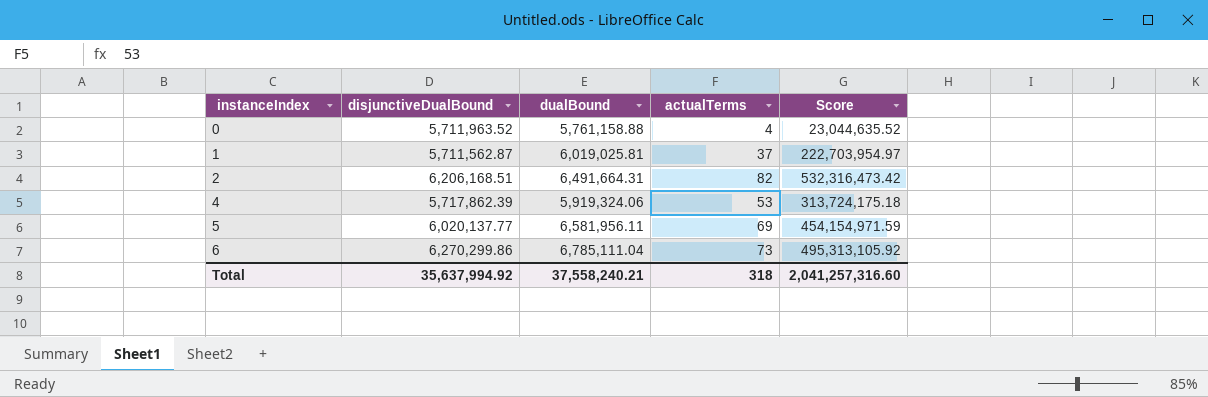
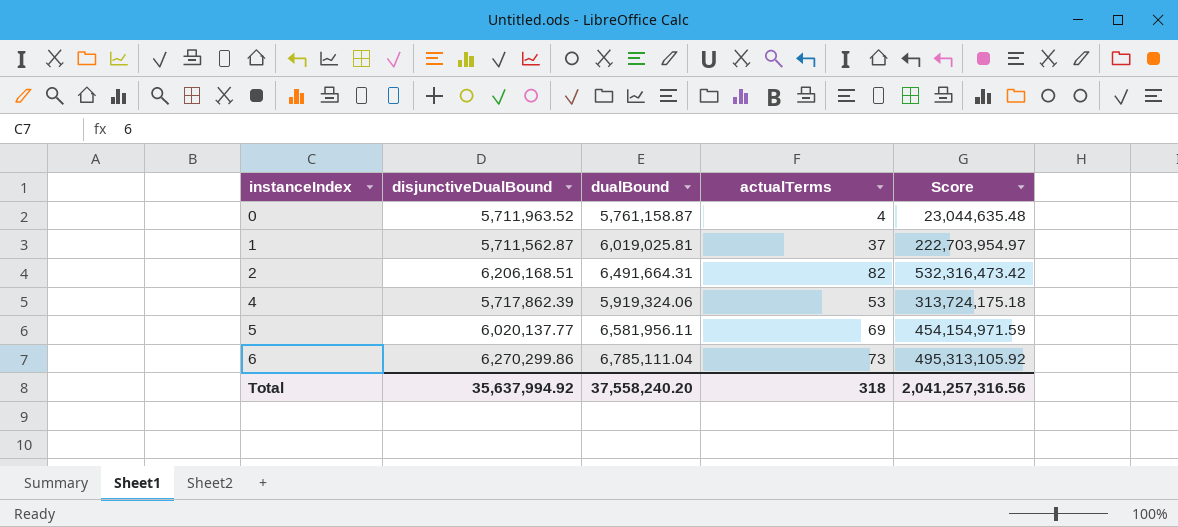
0 | dualBound: 5,761,158.88 -> 5,761,158.87
0 | Score: 23,044,635.52 -> 23,044,635.48
Total | dualBound: 37,558,240.21 -> 37,558,240.20
Total | Score: 2,041,257,316.60 -> 2,041,257,316.56

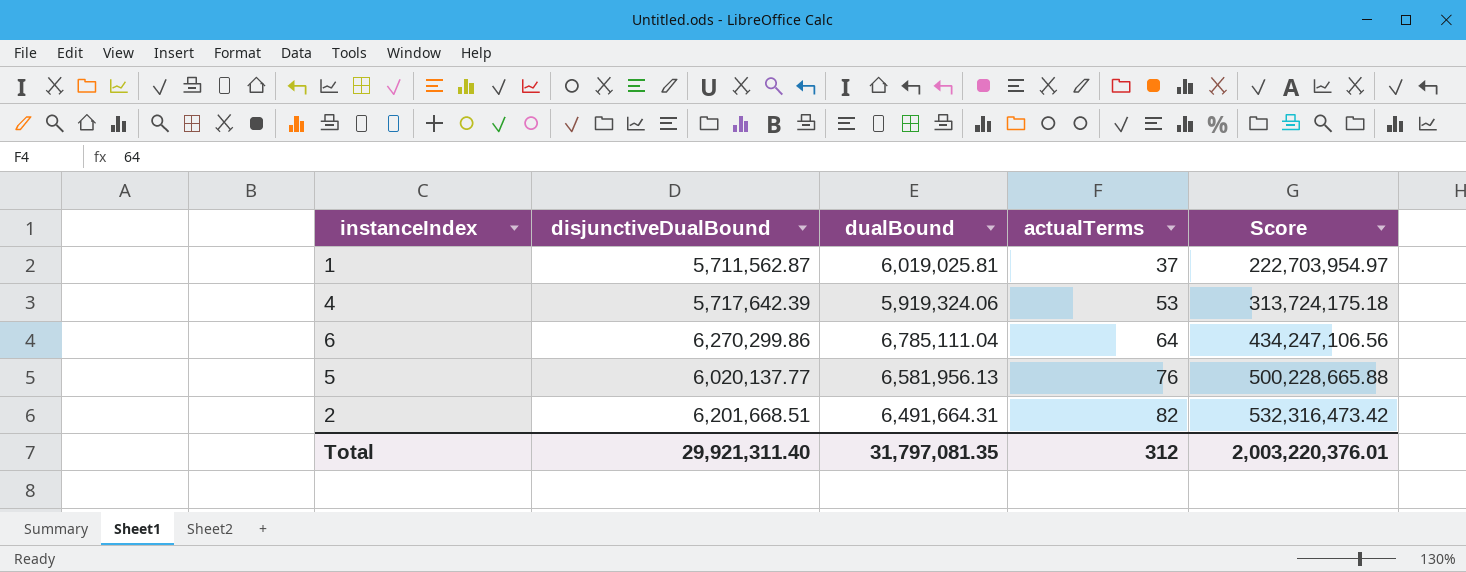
row order: instanceIndex ascending -> actualTerms ascending
row 0: 5,711,963.52 | 5,761,158.87 | 4 | 23,044,635.48 -> none
4 | disjunctiveDualBound: 5,717,862.39 -> 5,717,642.39
6 | actualTerms: 73 -> 64
6 | Score: 495,313,105.92 -> 434,247,106.56
5 | dualBound: 6,581,956.11 -> 6,581,956.13
5 | actualTerms: 69 -> 76
5 | Score: 454,154,971.59 -> 500,228,665.88
2 | disjunctiveDualBound: 6,206,168.51 -> 6,201,668.51
Total | disjunctiveDualBound: 35,637,994.92 -> 29,921,311.40
Total | dualBound: 37,558,240.20 -> 31,797,081.35
Total | actualTerms: 318 -> 312
Total | Score: 2,041,257,316.56 -> 2,003,220,376.01

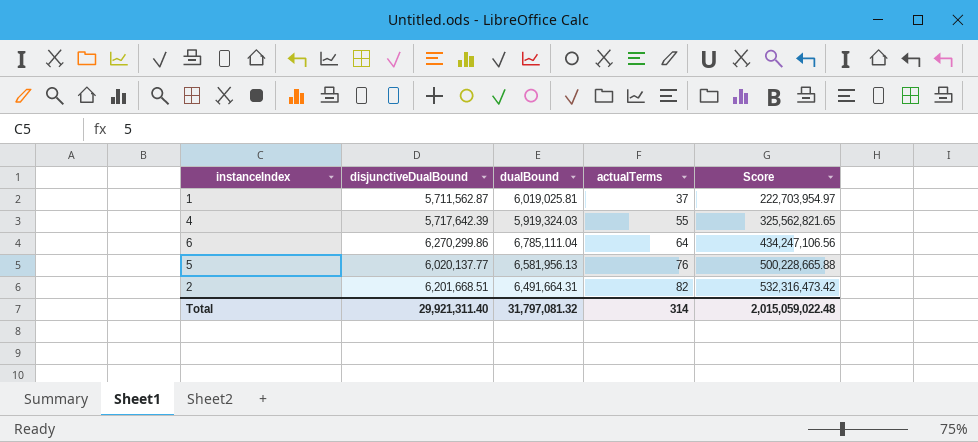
4 | dualBound: 5,919,324.06 -> 5,919,324.03
4 | actualTerms: 53 -> 55
4 | Score: 313,724,175.18 -> 325,562,821.65
Total | dualBound: 31,797,081.35 -> 31,797,081.32
Total | actualTerms: 312 -> 314
Total | Score: 2,003,220,376.01 -> 2,015,059,022.48

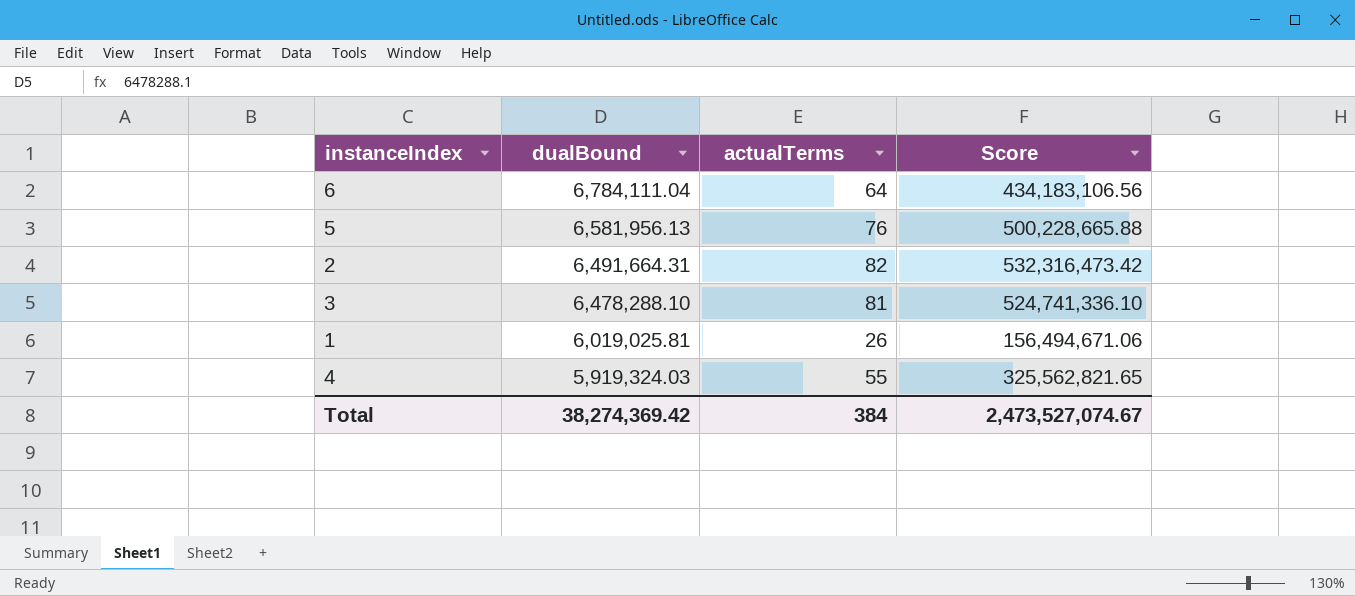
row order: actualTerms ascending -> dualBound descending
column disjunctiveDualBound | position: 2 -> none
6 | dualBound: 6,785,111.04 -> 6,784,111.04
6 | Score: 434,247,106.56 -> 434,183,106.56
row 3: none -> 6,478,288.10 | 81 | 524,741,336.10
1 | actualTerms: 37 -> 26
1 | Score: 222,703,954.97 -> 156,494,671.06
Total | dualBound: 31,797,081.32 -> 38,274,369.42
Total | actualTerms: 314 -> 384
Total | Score: 2,015,059,022.48 -> 2,473,527,074.67

